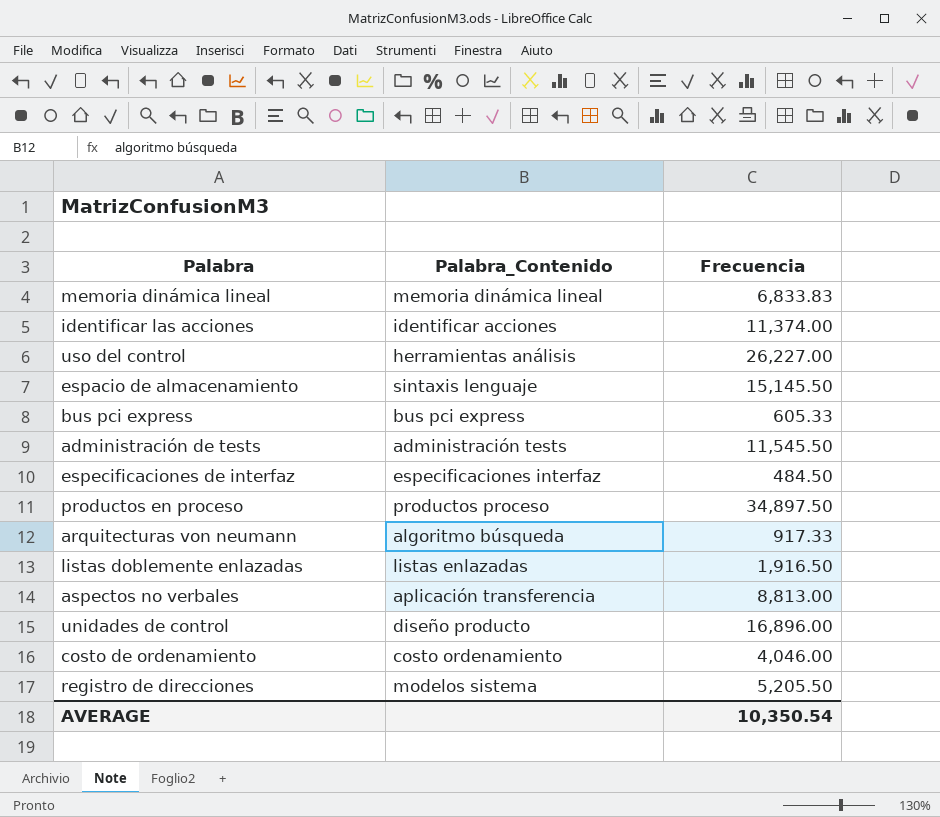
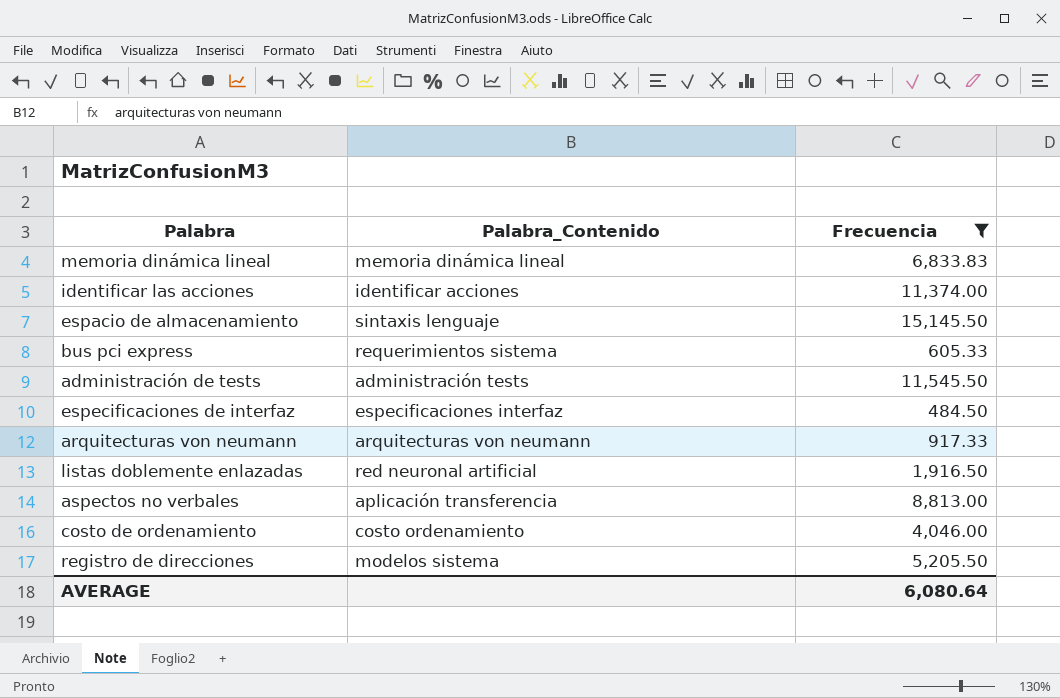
filter: none -> Frecuencia <= 15,145.50
bus pci express | Palabra_Contenido: bus pci express -> requerimientos sistema
arquitecturas von neumann | Palabra_Contenido: algoritmo búsqueda -> arquitecturas von neumann
listas doblemente enlazadas | Palabra_Contenido: listas enlazadas -> red neuronal artificial
AVERAGE | Frecuencia: 10,350.54 -> 6,080.64

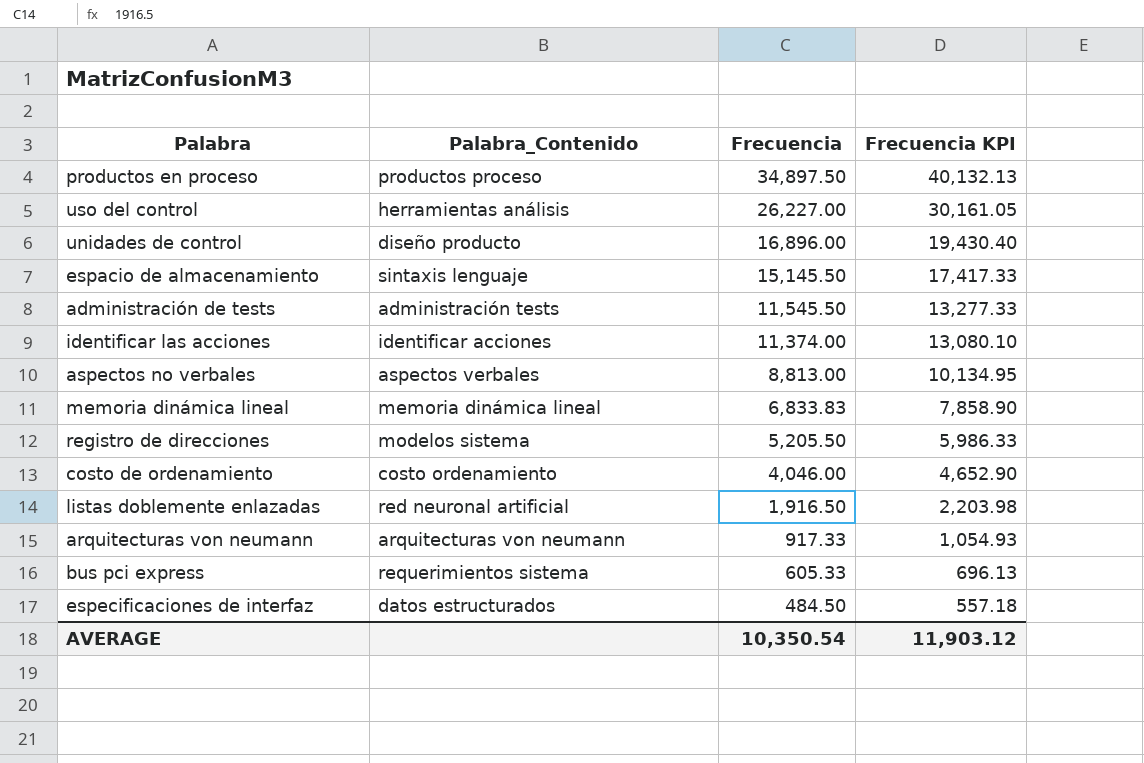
filter: Frecuencia <= 15,145.50 -> none
row order: none -> Frecuencia descending
column Frecuencia KPI | formula: none -> [Frecuencia] * 1.15
aspectos no verbales | Palabra_Contenido: aplicación transferencia -> aspectos verbales
especificaciones de interfaz | Palabra_Contenido: especificaciones interfaz -> datos estructurados
AVERAGE | Frecuencia: 6,080.64 -> 10,350.54

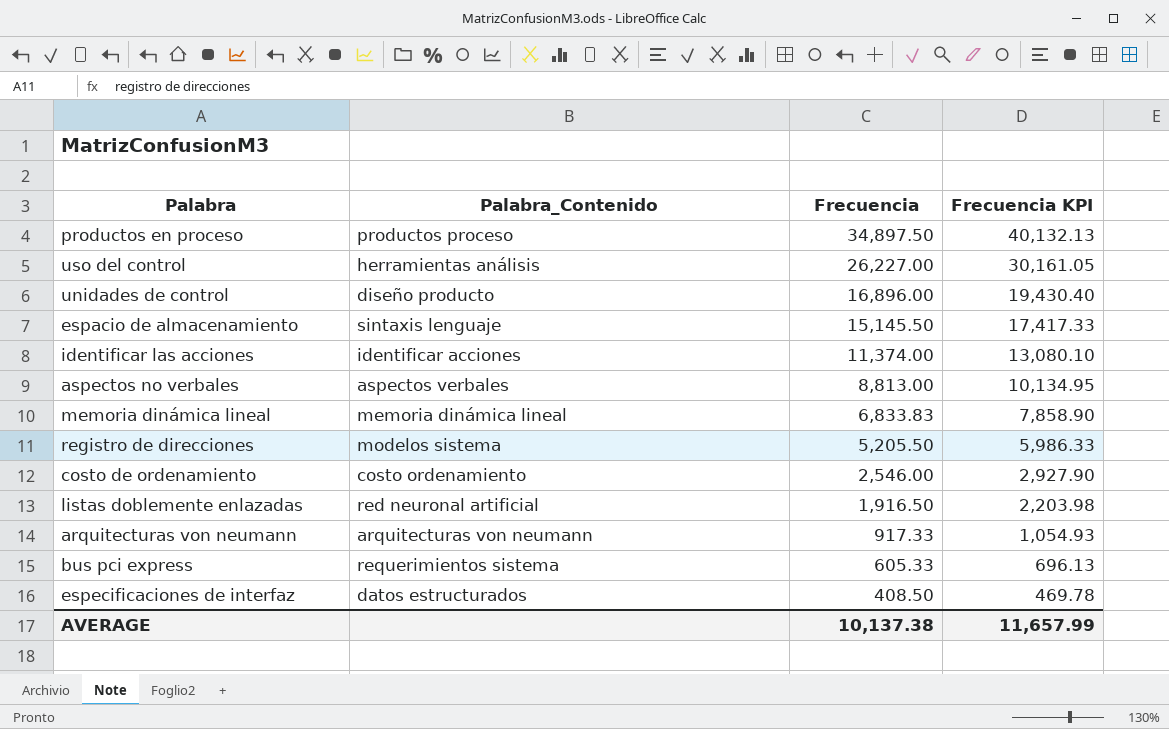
row administración de tests: administración tests | 11,545.50 | 13,277.33 -> none
costo de ordenamiento | Frecuencia: 4,046.00 -> 2,546.00
costo de ordenamiento | Frecuencia KPI: 4,652.90 -> 2,927.90
especificaciones de interfaz | Frecuencia: 484.50 -> 408.50
especificaciones de interfaz | Frecuencia KPI: 557.18 -> 469.78
AVERAGE | Frecuencia: 10,350.54 -> 10,137.38
AVERAGE | Frecuencia KPI: 11,903.12 -> 11,657.99

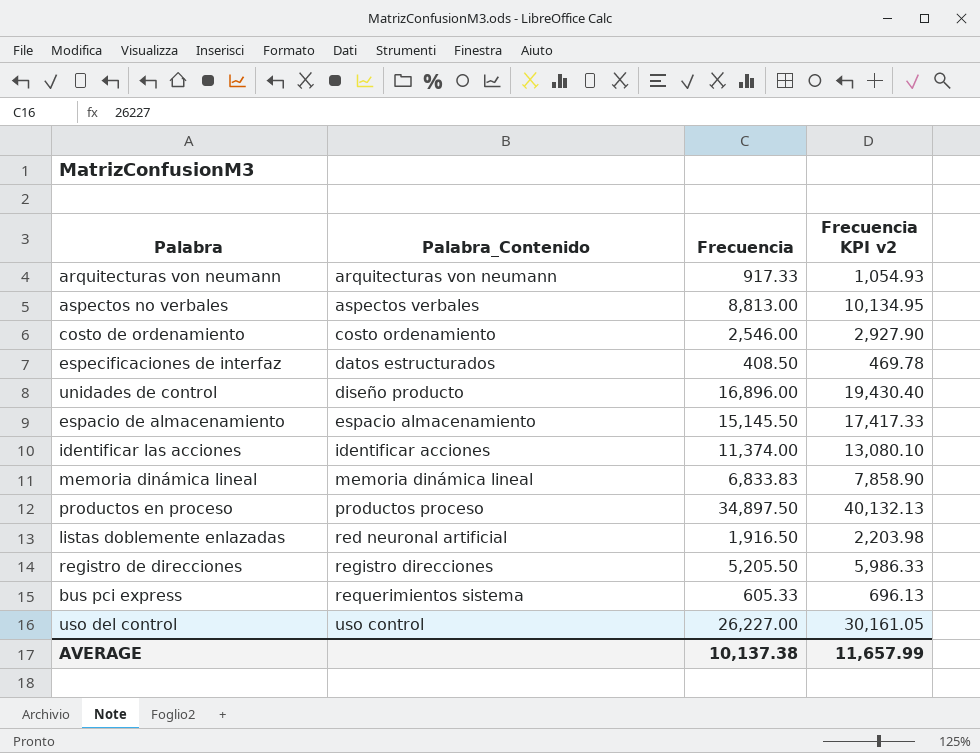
row order: Frecuencia descending -> Palabra_Contenido ascending
column name: Frecuencia KPI -> Frecuencia KPI v2
espacio de almacenamiento | Palabra_Contenido: sintaxis lenguaje -> espacio almacenamiento
registro de direcciones | Palabra_Contenido: modelos sistema -> registro direcciones
uso del control | Palabra_Contenido: herramientas análisis -> uso control

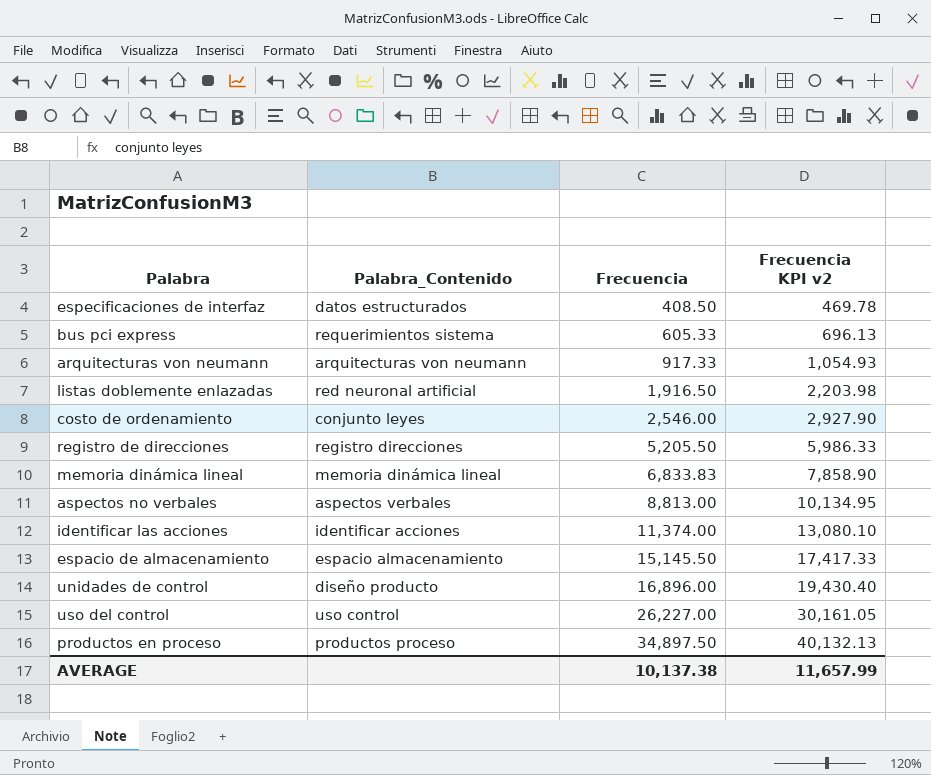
row order: Palabra_Contenido ascending -> Frecuencia ascending
costo de ordenamiento | Palabra_Contenido: costo ordenamiento -> conjunto leyes

